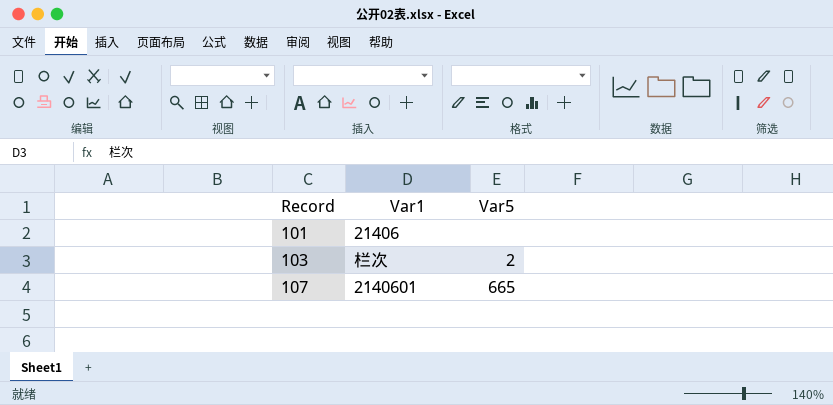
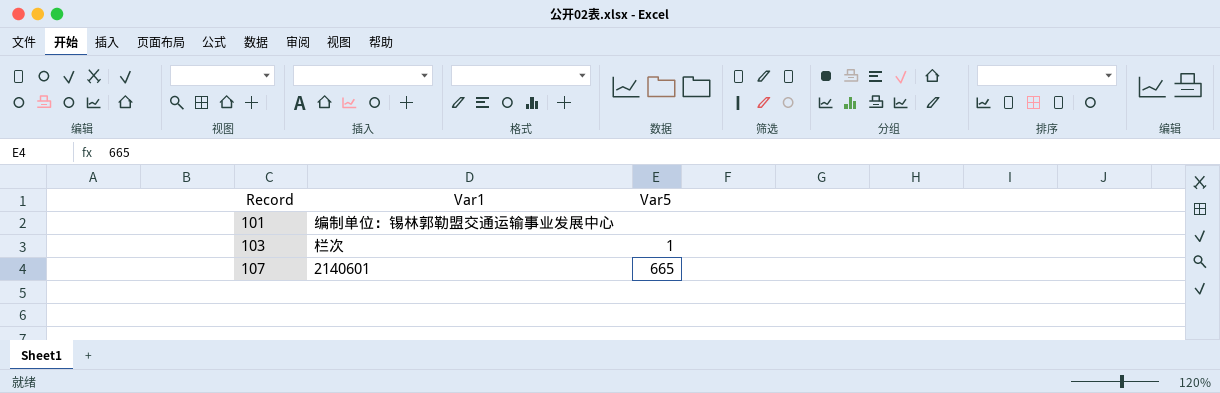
101 | Var1: 21406 -> 编制单位：锡林郭勒盟交通运输事业发展中心
103 | Var5: 2 -> 1

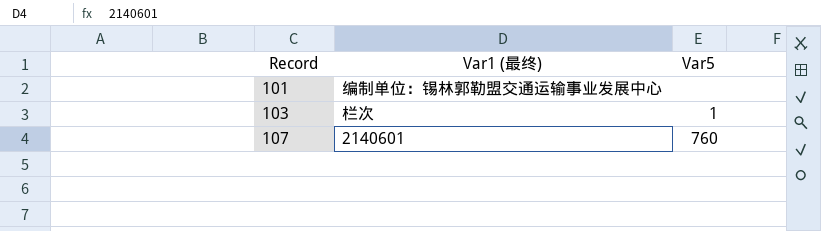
column name: Var1 -> Var1 (最终)
107 | Var5: 665 -> 760

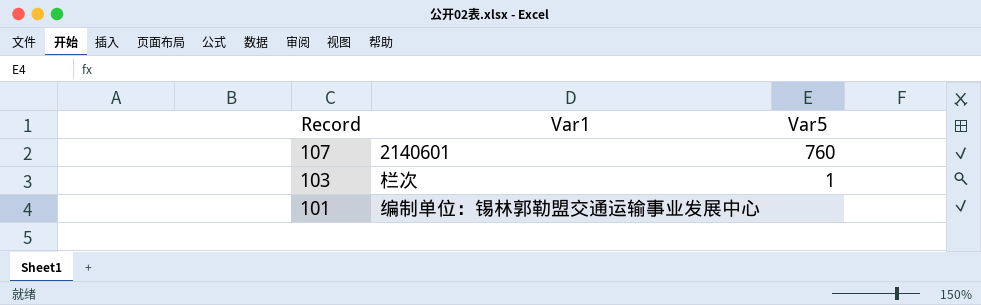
row order: Record ascending -> Record descending
column name: Var1 (最终) -> Var1

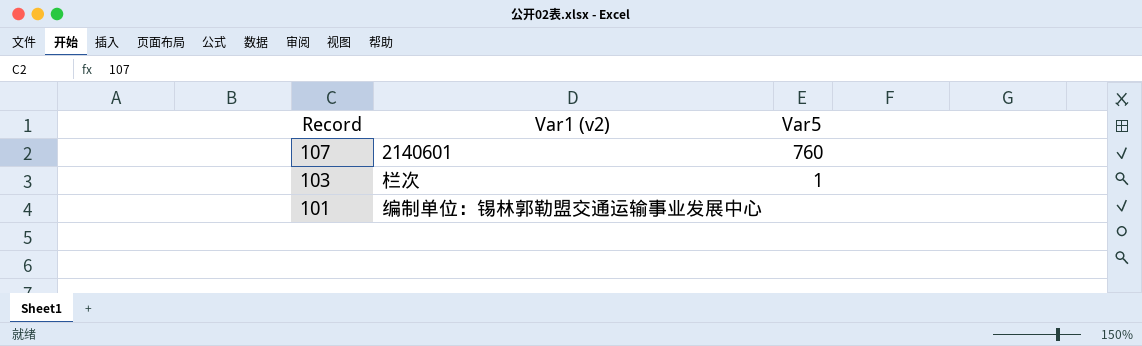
column name: Var1 -> Var1 (v2)

